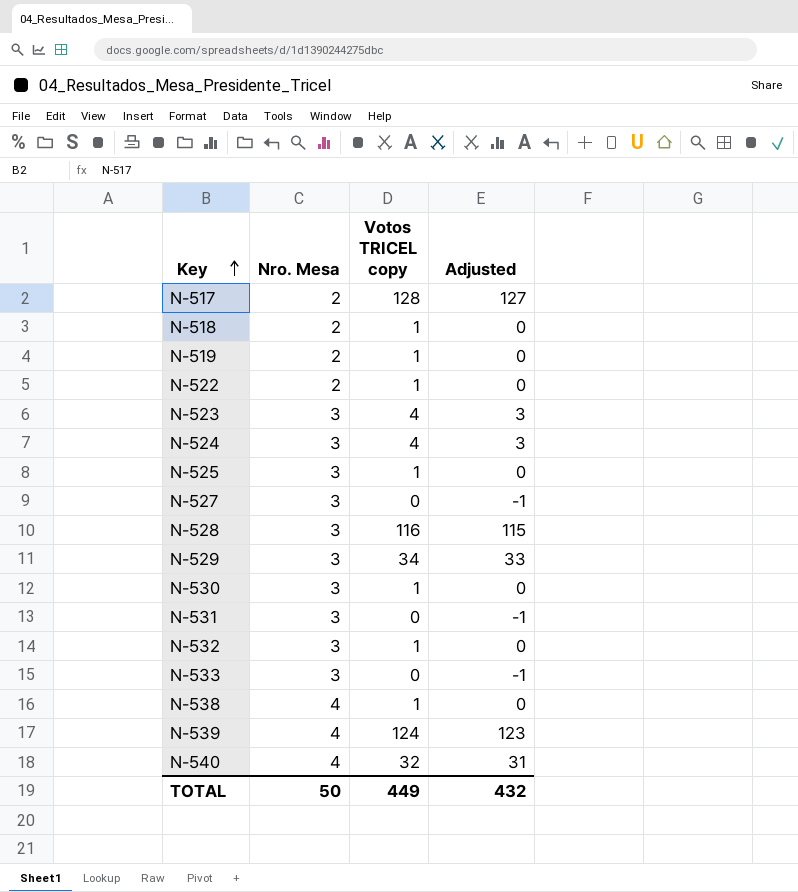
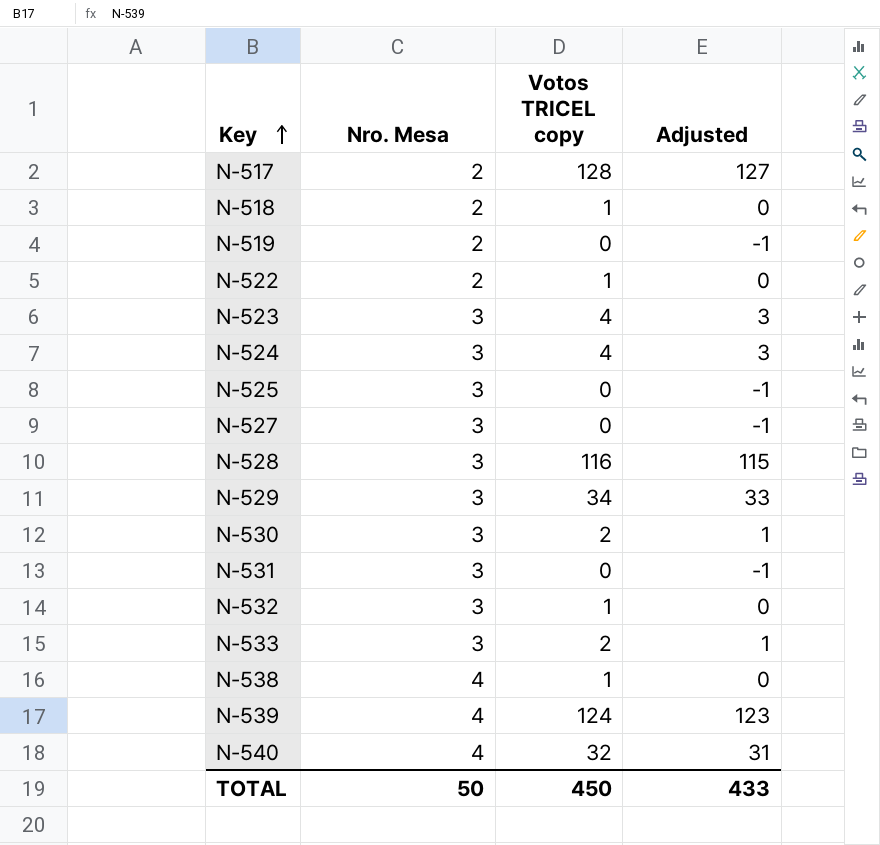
N-519 | Votos TRICEL copy: 1 -> 0
N-519 | Adjusted: 0 -> -1
N-525 | Votos TRICEL copy: 1 -> 0
N-525 | Adjusted: 0 -> -1
N-530 | Votos TRICEL copy: 1 -> 2
N-530 | Adjusted: 0 -> 1
N-533 | Votos TRICEL copy: 0 -> 2
N-533 | Adjusted: -1 -> 1
TOTAL | Votos TRICEL copy: 449 -> 450
TOTAL | Adjusted: 432 -> 433

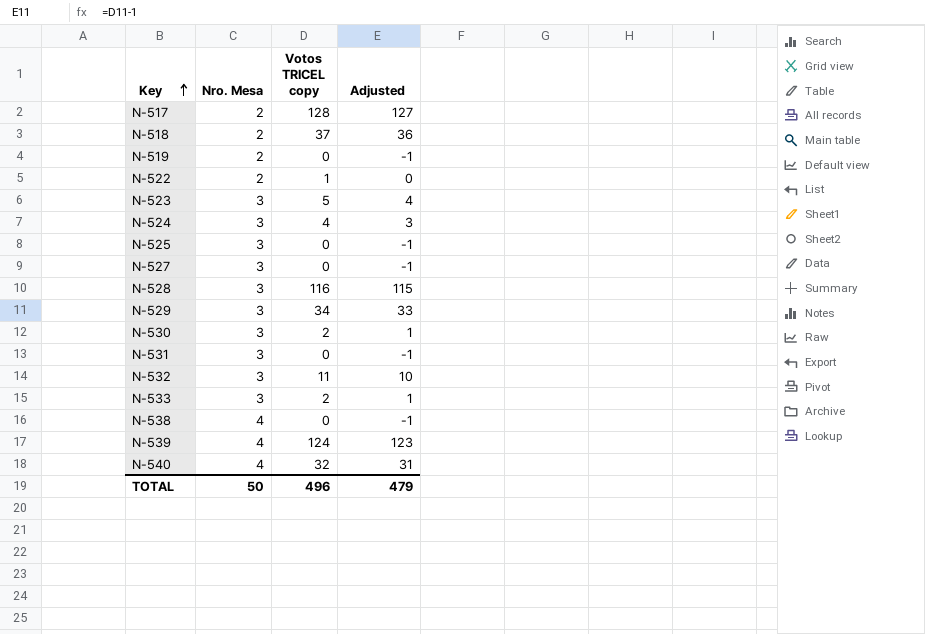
N-518 | Votos TRICEL copy: 1 -> 37
N-518 | Adjusted: 0 -> 36
N-523 | Votos TRICEL copy: 4 -> 5
N-523 | Adjusted: 3 -> 4
N-532 | Votos TRICEL copy: 1 -> 11
N-532 | Adjusted: 0 -> 10
N-538 | Votos TRICEL copy: 1 -> 0
N-538 | Adjusted: 0 -> -1
TOTAL | Votos TRICEL copy: 450 -> 496
TOTAL | Adjusted: 433 -> 479

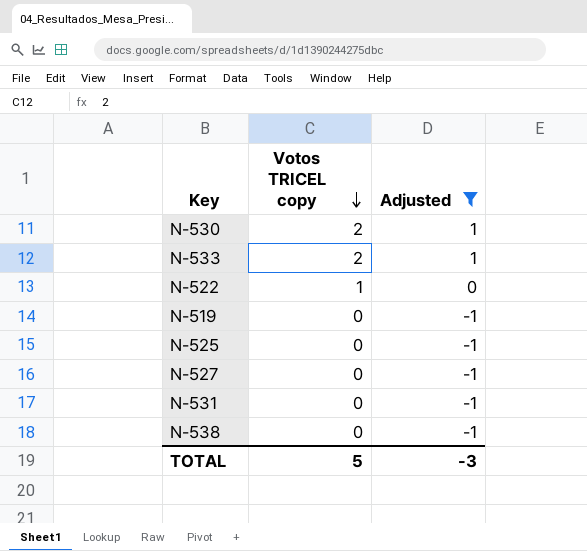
filter: none -> Adjusted <= 1
row order: Key ascending -> Votos TRICEL copy descending
column Nro. Mesa | position: 2 -> none
TOTAL | Votos TRICEL copy: 496 -> 5
TOTAL | Adjusted: 479 -> -3

